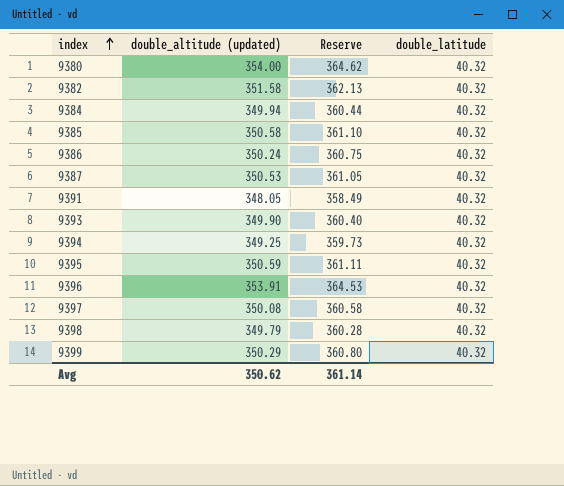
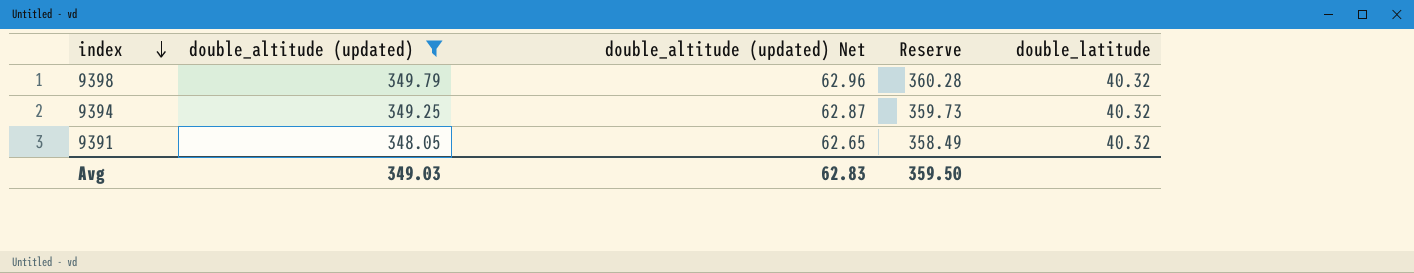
filter: none -> double_altitude (updated) <= 349.79
row order: index ascending -> index descending
column double_altitude (updated) Net | formula: none -> [double_altitude (updated)] * 0.18
Avg | double_altitude (updated): 350.62 -> 349.03
Avg | Reserve: 361.14 -> 359.50

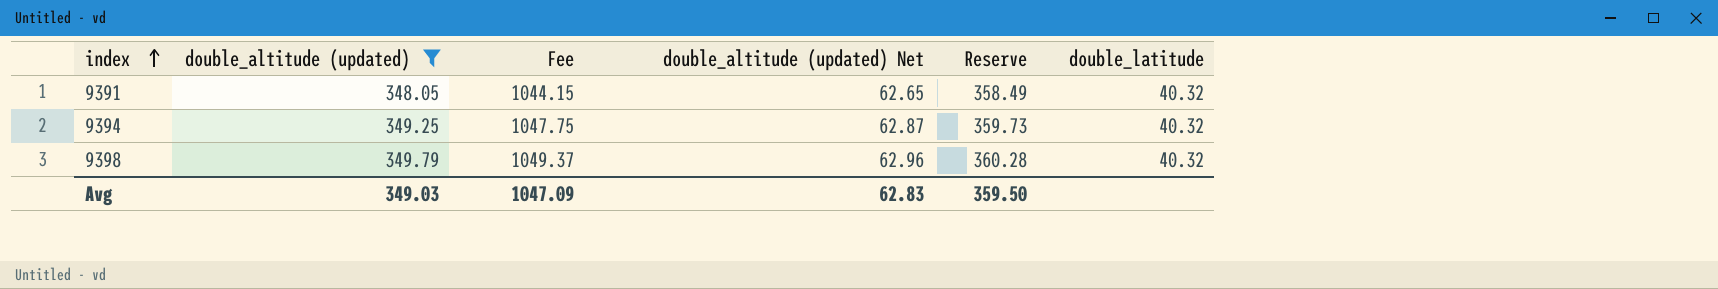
row order: index descending -> index ascending
column Fee | formula: none -> [double_altitude (updated)] * 3

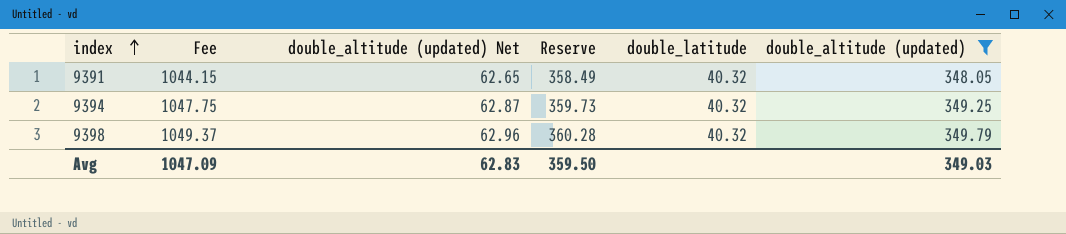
column double_altitude (updated) | position: 2 -> 6

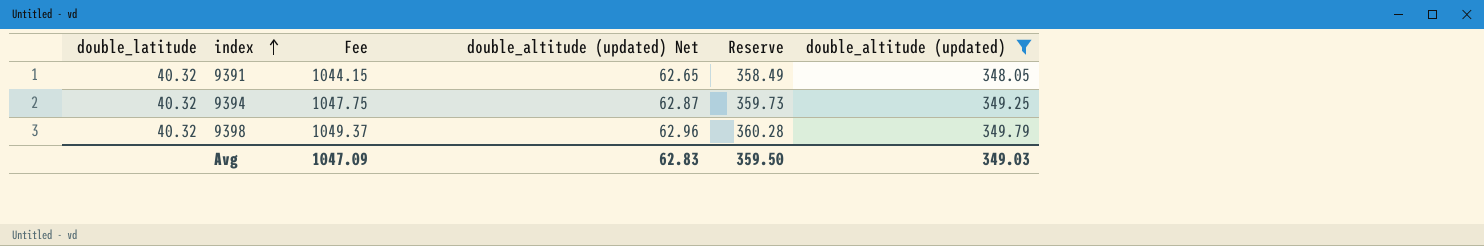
column double_latitude | position: 5 -> 1

